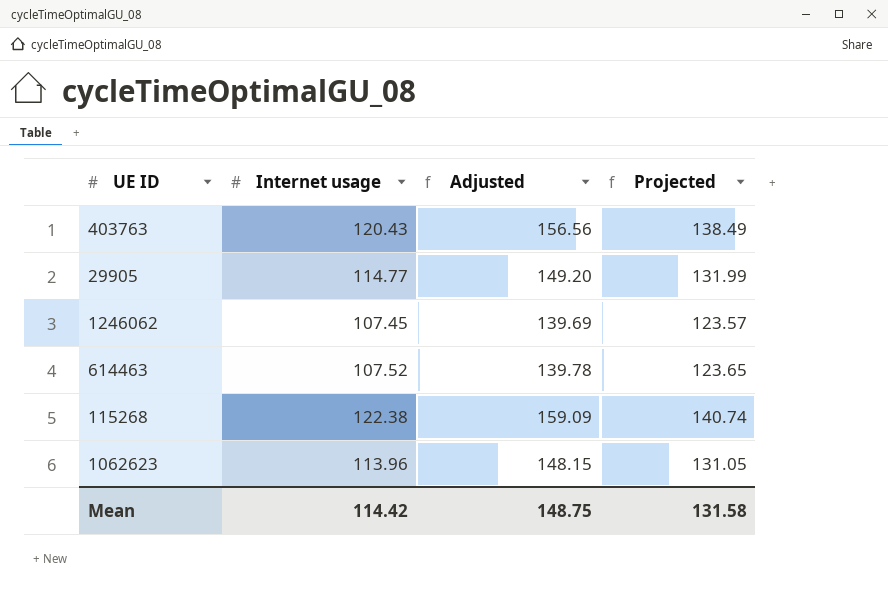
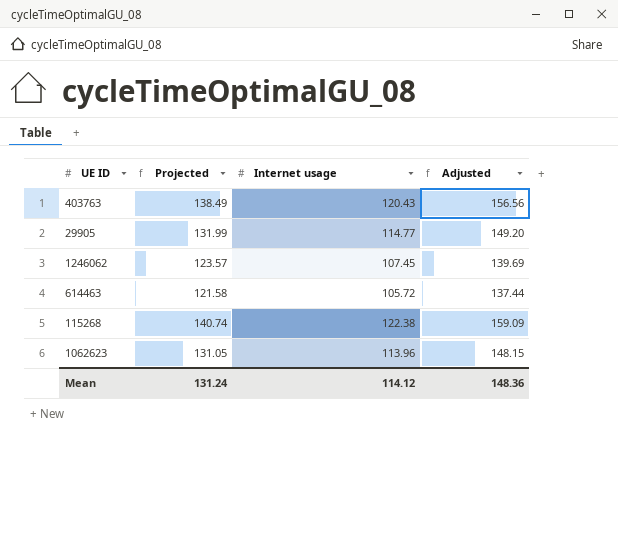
column Projected | position: 4 -> 2
614463 | Projected: 123.65 -> 121.58
614463 | Internet usage: 107.52 -> 105.72
614463 | Adjusted: 139.78 -> 137.44
Mean | Projected: 131.58 -> 131.24
Mean | Internet usage: 114.42 -> 114.12
Mean | Adjusted: 148.75 -> 148.36

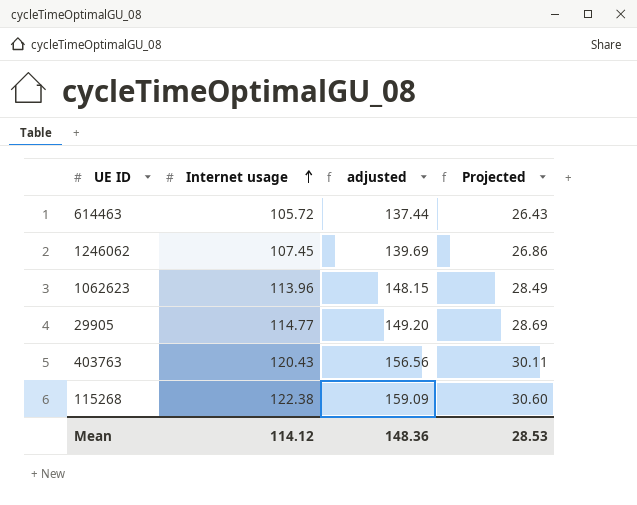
row order: none -> Internet usage ascending
column name: Adjusted -> adjusted
column Projected | formula: [Internet usage] * 1.15 -> [Internet usage] * 0.25
column Projected | position: 2 -> 4
Mean | Projected: 131.24 -> 28.53

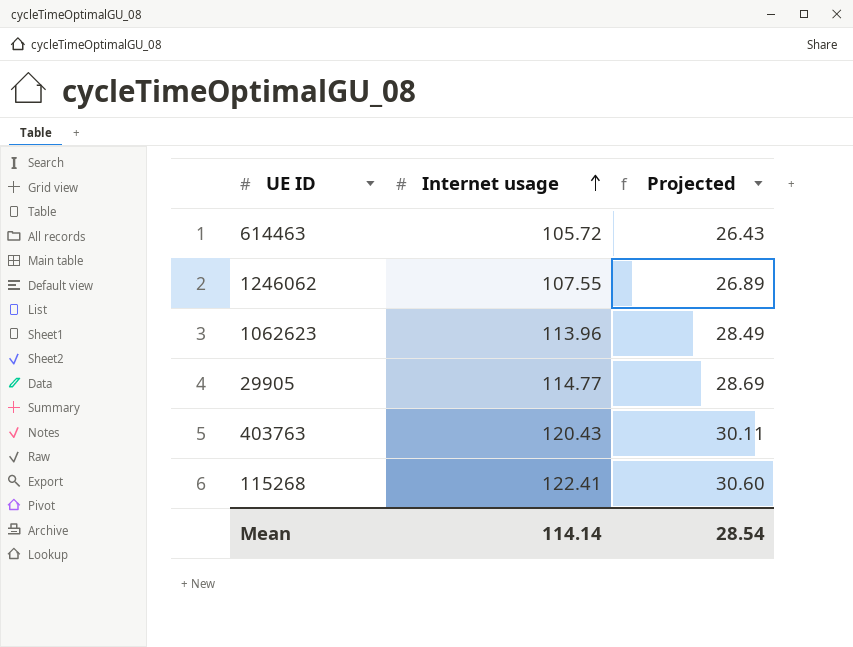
column adjusted | formula: [Internet usage] * 1.3 -> none
1246062 | Internet usage: 107.45 -> 107.55
1246062 | Projected: 26.86 -> 26.89
115268 | Internet usage: 122.38 -> 122.41
Mean | Internet usage: 114.12 -> 114.14
Mean | Projected: 28.53 -> 28.54

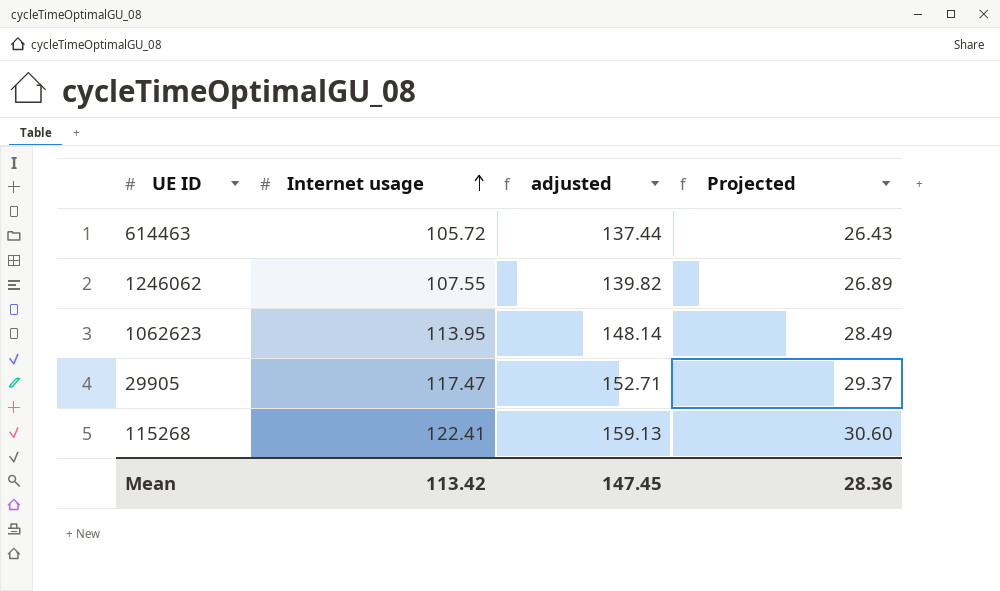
column adjusted | formula: none -> [Internet usage] * 1.3
row 403763: 120.43 | 30.11 -> none
1062623 | Internet usage: 113.96 -> 113.95
29905 | Internet usage: 114.77 -> 117.47
29905 | Projected: 28.69 -> 29.37
Mean | Internet usage: 114.14 -> 113.42
Mean | Projected: 28.54 -> 28.36

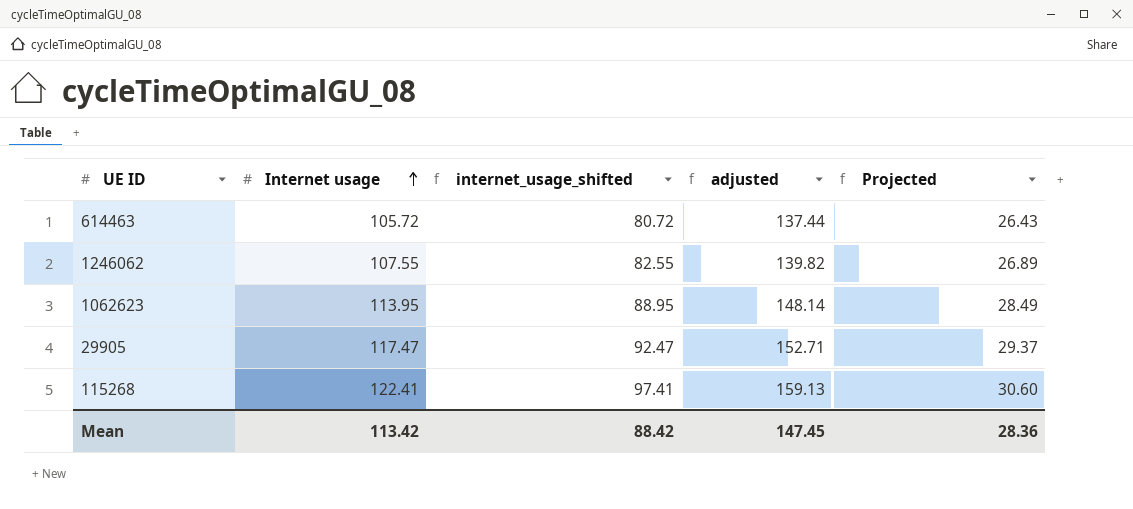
column internet_usage_shifted | formula: none -> [Internet usage] - 25

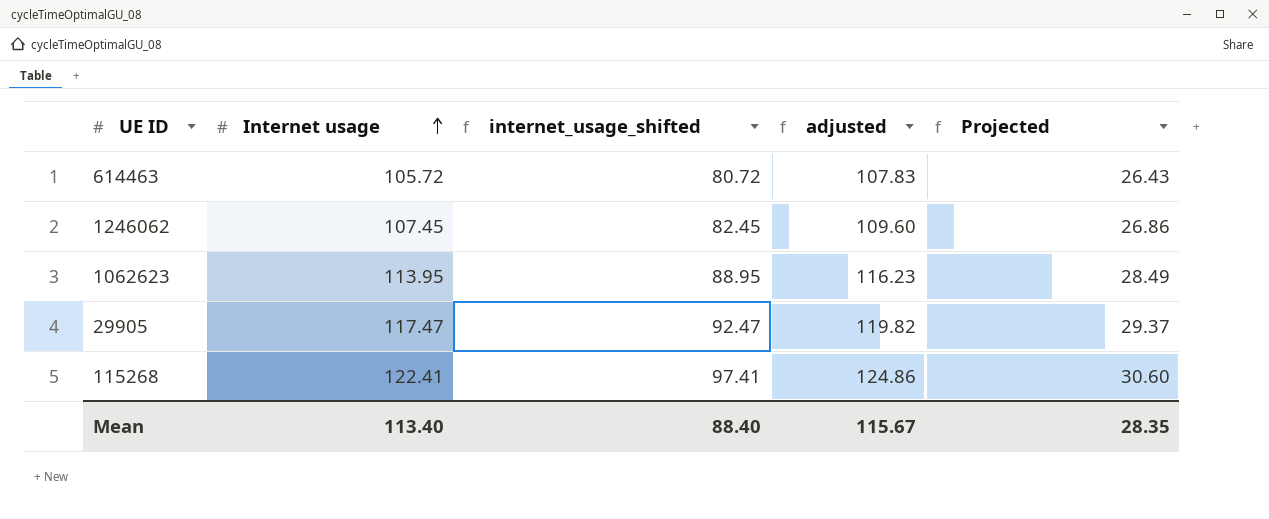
column adjusted | formula: [Internet usage] * 1.3 -> [Internet usage] * 1.02
1246062 | Internet usage: 107.55 -> 107.45
1246062 | internet_usage_shifted: 82.55 -> 82.45
1246062 | Projected: 26.89 -> 26.86
Mean | Internet usage: 113.42 -> 113.40
Mean | internet_usage_shifted: 88.42 -> 88.40
Mean | adjusted: 147.45 -> 115.67
Mean | Projected: 28.36 -> 28.35

